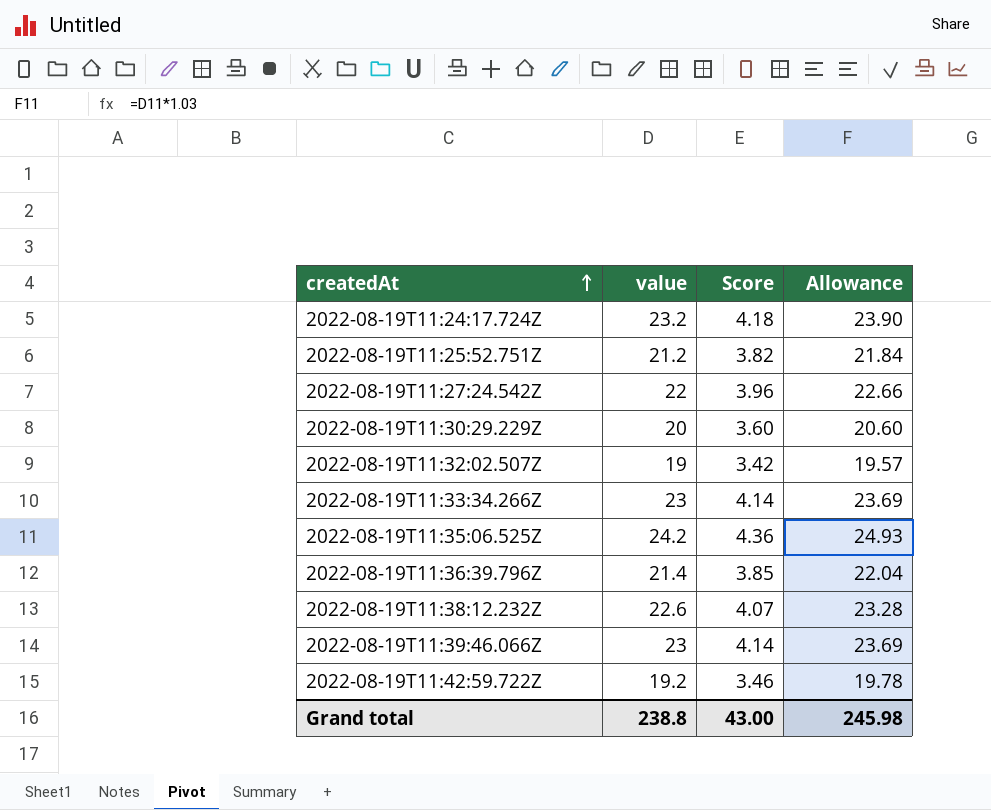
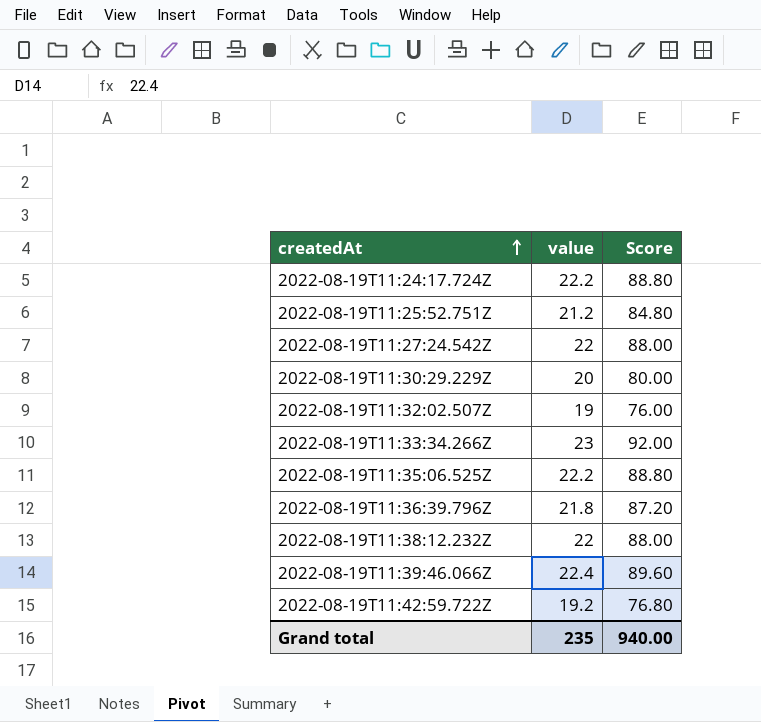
column Allowance | formula: [value] * 1.03 -> none
column Score | formula: [value] * 0.18 -> [value] * 4
2022-08-19T11:24:17.724Z | value: 23.2 -> 22.2
2022-08-19T11:35:06.525Z | value: 24.2 -> 22.2
2022-08-19T11:36:39.796Z | value: 21.4 -> 21.8
2022-08-19T11:38:12.232Z | value: 22.6 -> 22
2022-08-19T11:39:46.066Z | value: 23 -> 22.4
Grand total | value: 238.8 -> 235
Grand total | Score: 43.00 -> 940.00

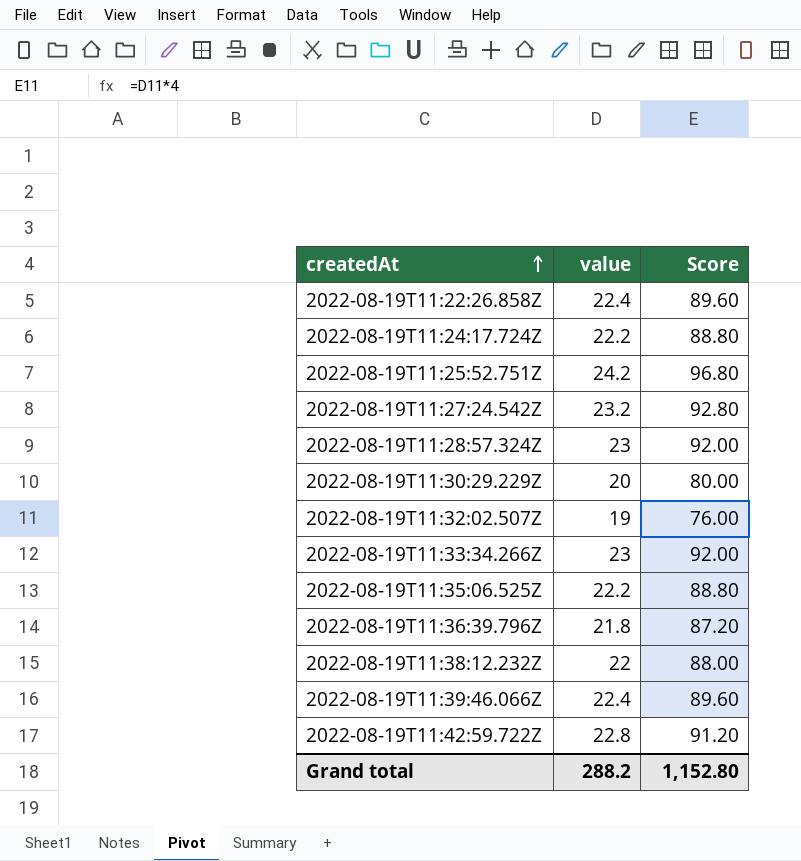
row 2022-08-19T11:22:26.858Z: none -> 22.4 | 89.60
2022-08-19T11:25:52.751Z | value: 21.2 -> 24.2
2022-08-19T11:25:52.751Z | Score: 84.80 -> 96.80
2022-08-19T11:27:24.542Z | value: 22 -> 23.2
2022-08-19T11:27:24.542Z | Score: 88.00 -> 92.80
row 2022-08-19T11:28:57.324Z: none -> 23 | 92.00
2022-08-19T11:42:59.722Z | value: 19.2 -> 22.8
2022-08-19T11:42:59.722Z | Score: 76.80 -> 91.20
Grand total | value: 235 -> 288.2
Grand total | Score: 940.00 -> 1,152.80

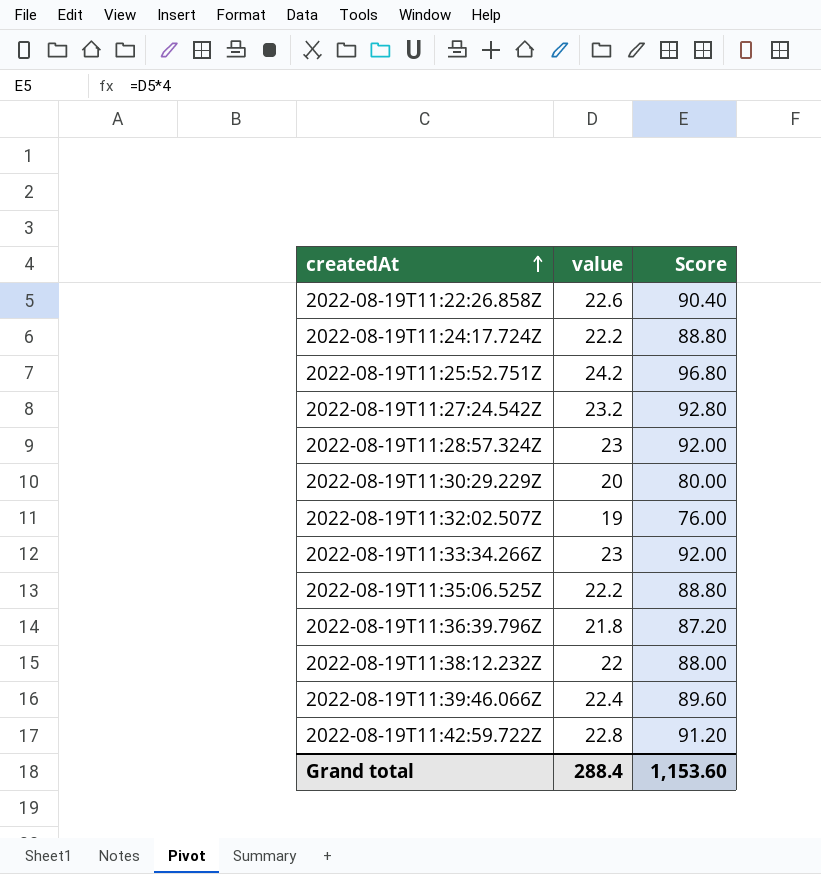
2022-08-19T11:22:26.858Z | value: 22.4 -> 22.6
2022-08-19T11:22:26.858Z | Score: 89.60 -> 90.40
Grand total | value: 288.2 -> 288.4
Grand total | Score: 1,152.80 -> 1,153.60

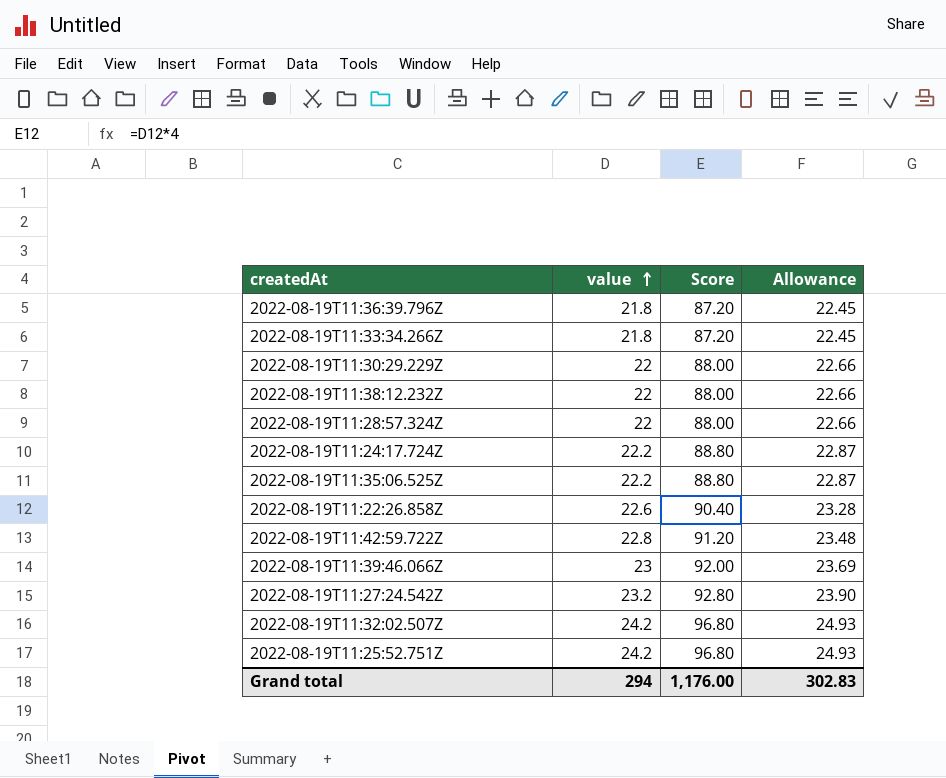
row order: createdAt ascending -> value ascending
column Allowance | formula: none -> [value] * 1.03
2022-08-19T11:33:34.266Z | value: 23 -> 21.8
2022-08-19T11:33:34.266Z | Score: 92.00 -> 87.20
2022-08-19T11:30:29.229Z | value: 20 -> 22
2022-08-19T11:30:29.229Z | Score: 80.00 -> 88.00
2022-08-19T11:28:57.324Z | value: 23 -> 22
2022-08-19T11:28:57.324Z | Score: 92.00 -> 88.00
2022-08-19T11:39:46.066Z | value: 22.4 -> 23
2022-08-19T11:39:46.066Z | Score: 89.60 -> 92.00
2022-08-19T11:32:02.507Z | value: 19 -> 24.2
2022-08-19T11:32:02.507Z | Score: 76.00 -> 96.80
Grand total | value: 288.4 -> 294
Grand total | Score: 1,153.60 -> 1,176.00

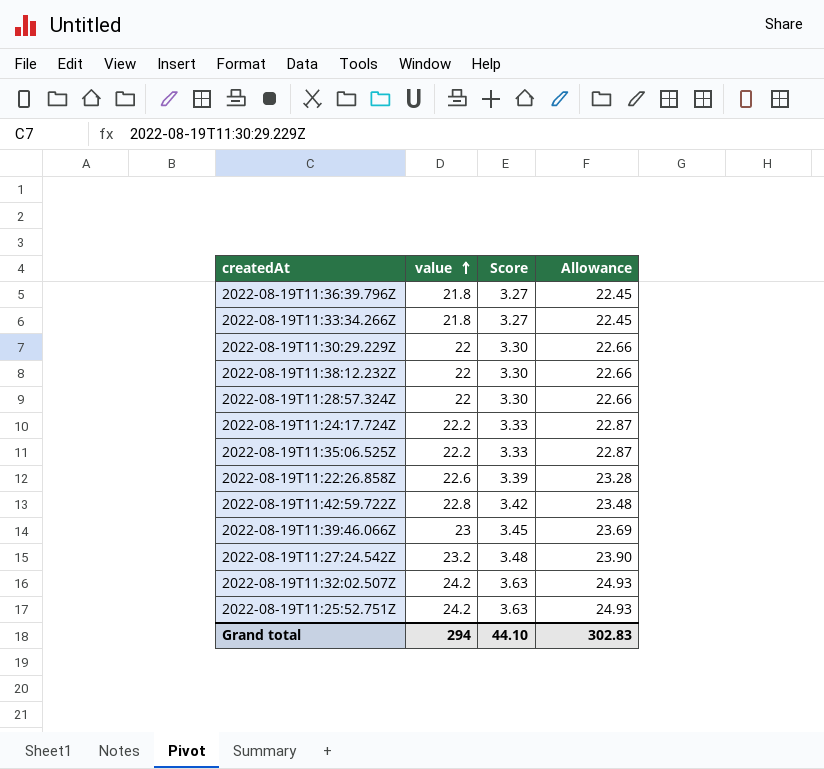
column Score | formula: [value] * 4 -> [value] * 0.15
Grand total | Score: 1,176.00 -> 44.10

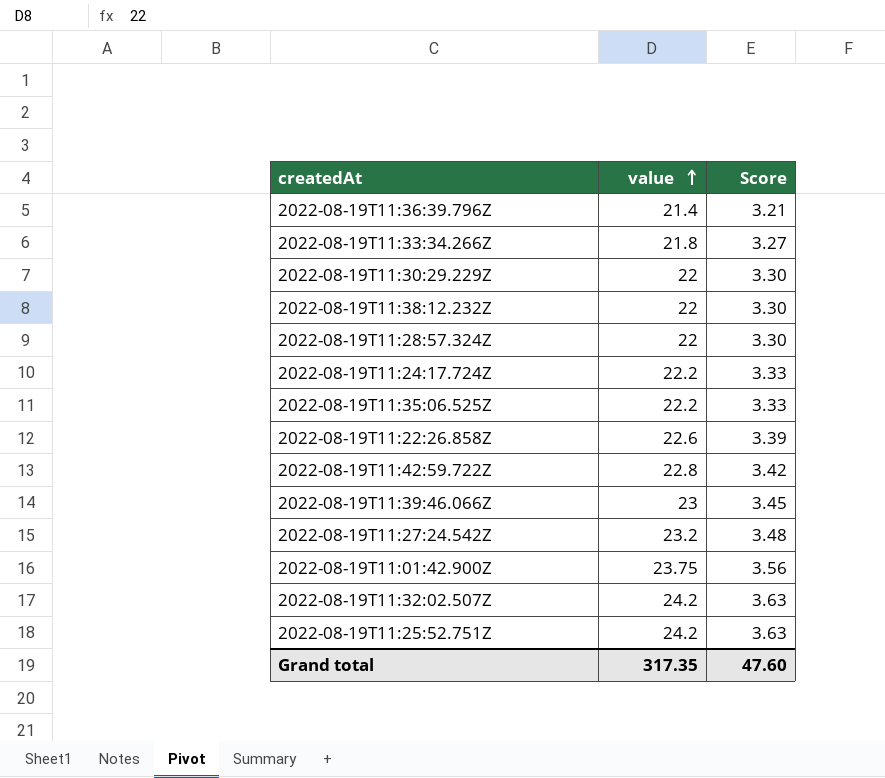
column Allowance | formula: [value] * 1.03 -> none
2022-08-19T11:36:39.796Z | value: 21.8 -> 21.4
2022-08-19T11:36:39.796Z | Score: 3.27 -> 3.21
row 2022-08-19T11:01:42.900Z: none -> 23.75 | 3.56
Grand total | value: 294 -> 317.35
Grand total | Score: 44.10 -> 47.60

